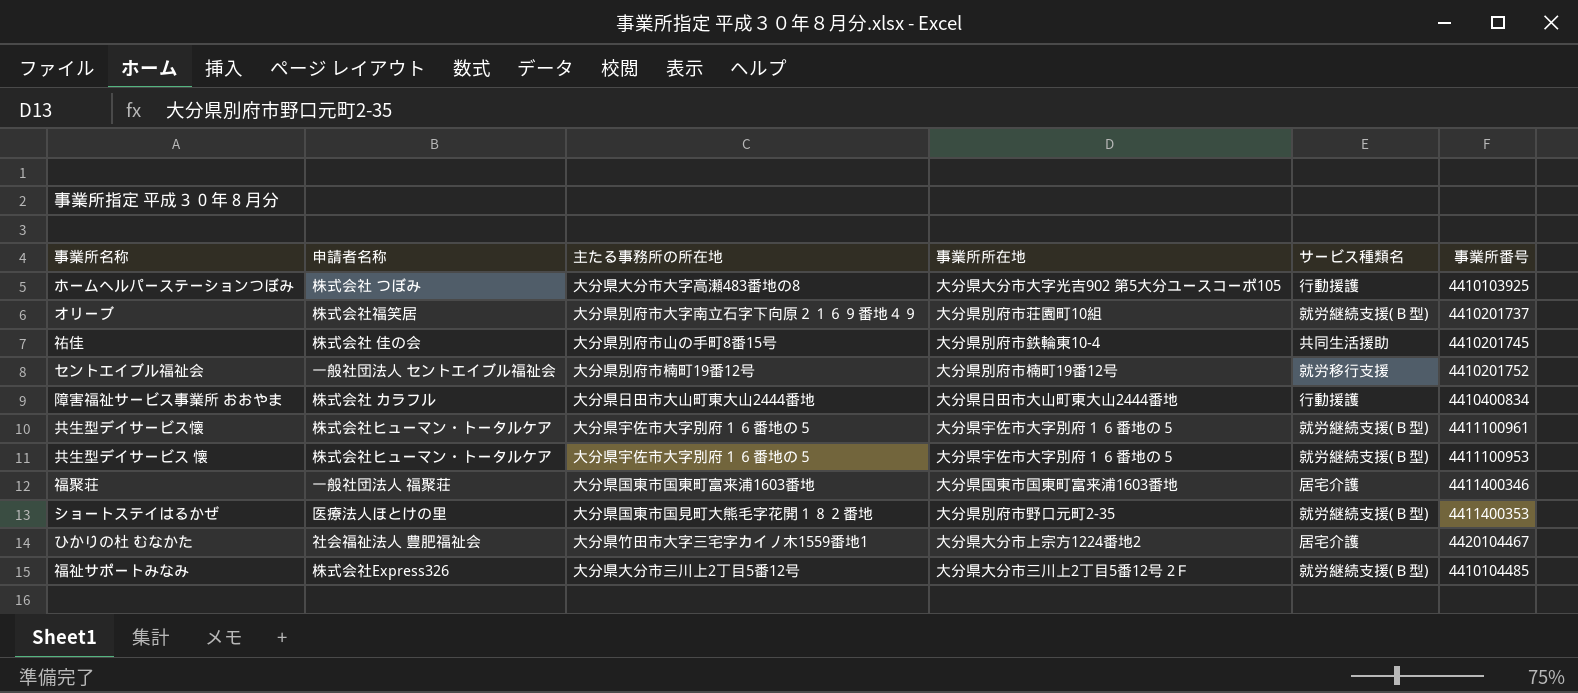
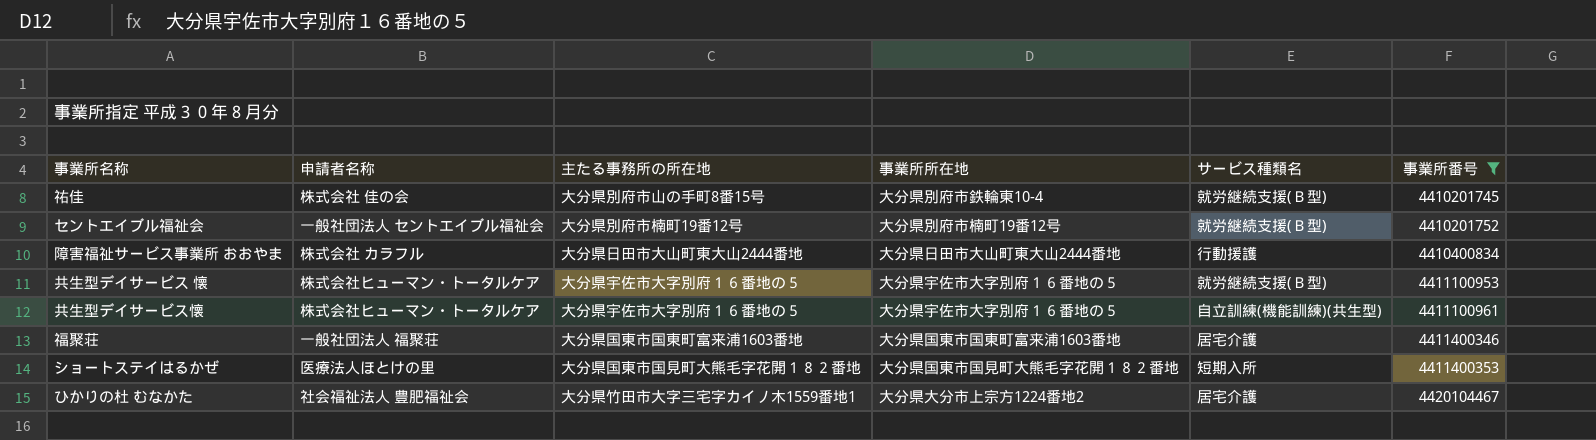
filter: none -> 事業所番号 >= 4410201745
row order: none -> 事業所番号 ascending
祐佳 | サービス種類名: 共同生活援助 -> 就労継続支援(Ｂ型)
セントエイブル福祉会 | サービス種類名: 就労移行支援 -> 就労継続支援(Ｂ型)
共生型デイサービス懐 | サービス種類名: 就労継続支援(Ｂ型) -> 自立訓練(機能訓練)(共生型)
ショートステイはるかぜ | 事業所所在地: 大分県別府市野口元町2-35 -> 大分県国東市国見町大熊毛字花開１８２番地
ショートステイはるかぜ | サービス種類名: 就労継続支援(Ｂ型) -> 短期入所

